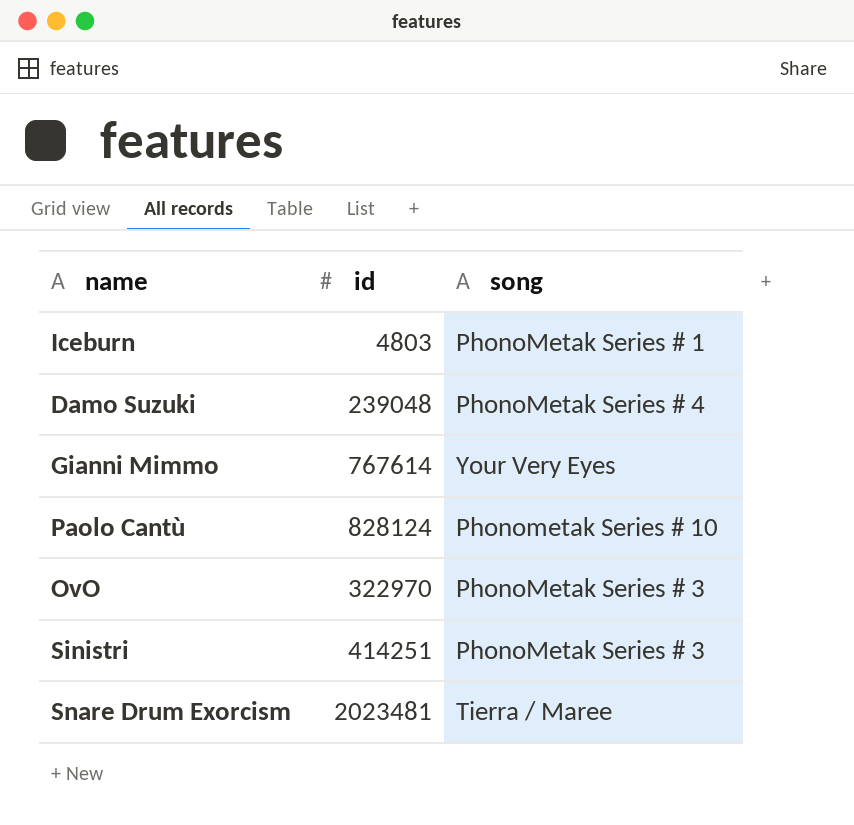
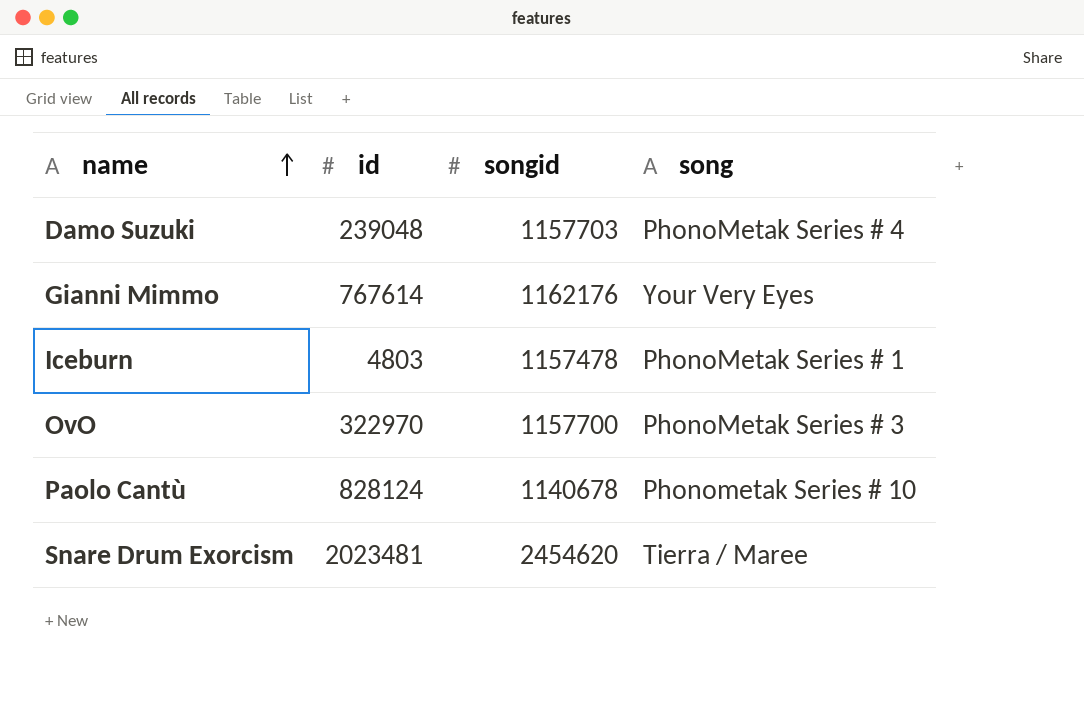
row order: none -> name ascending
column songid | position: none -> 3
row Sinistri: 414251 | PhonoMetak Series # 3 -> none

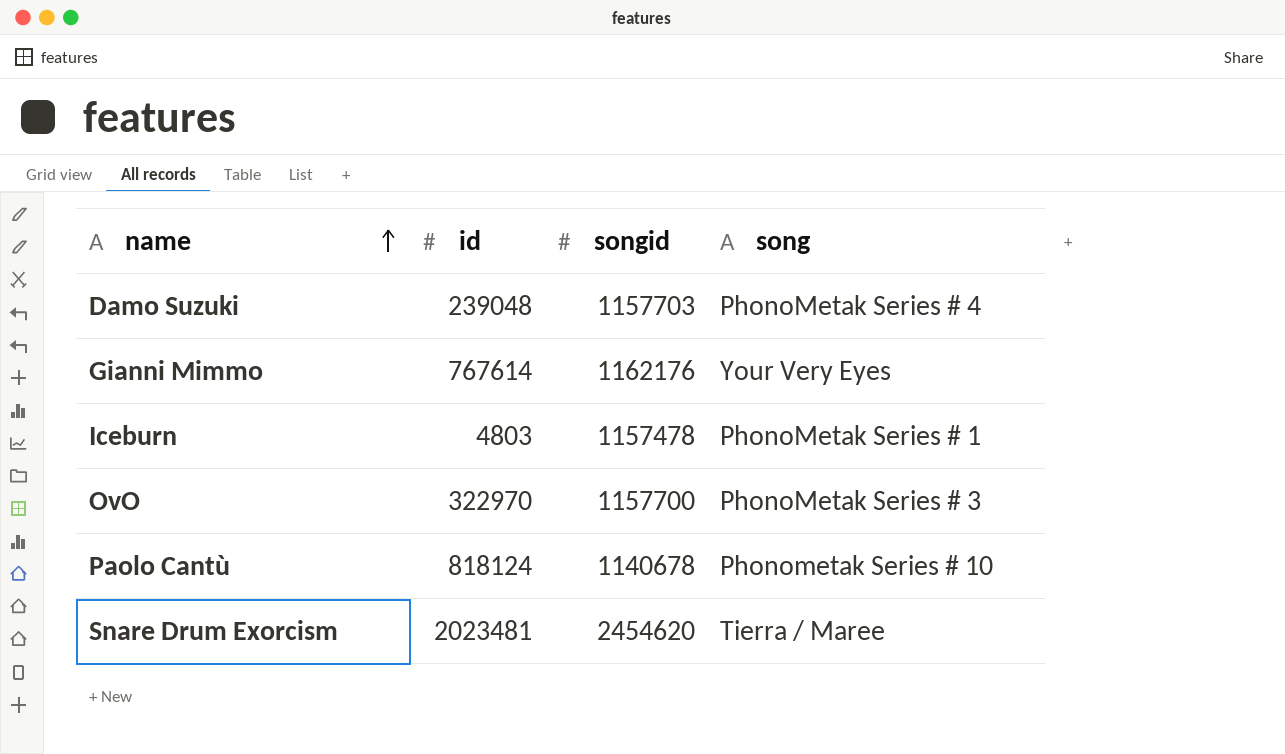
Paolo Cantù | id: 828124 -> 818124

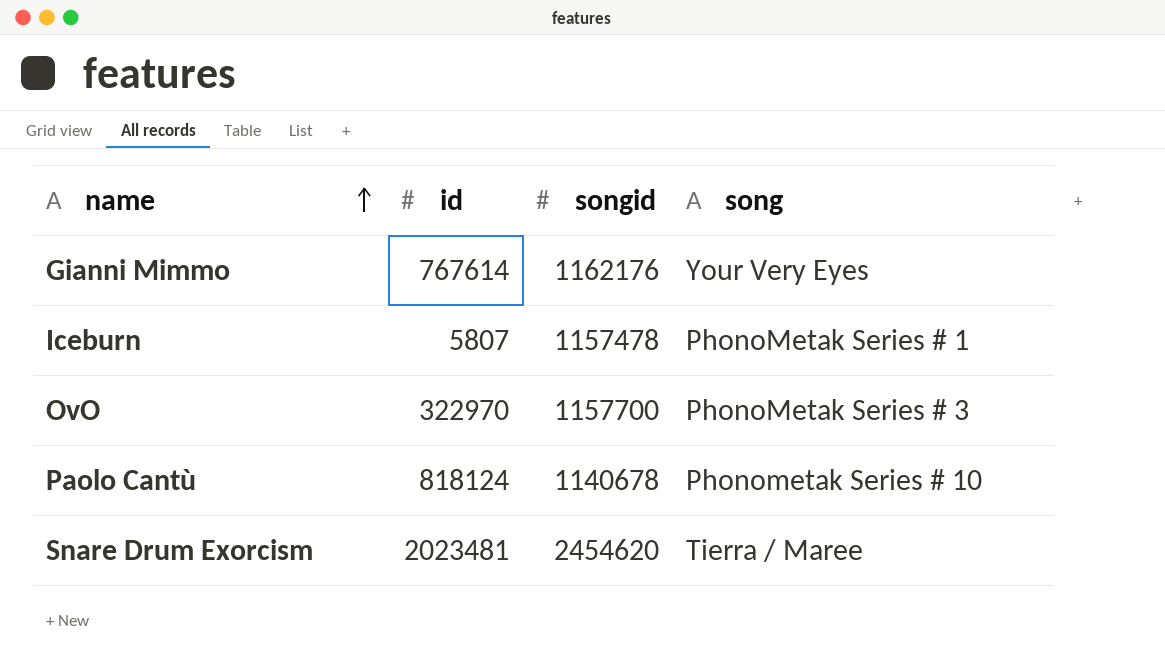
row Damo Suzuki: 239048 | 1157703 | PhonoMetak Series # 4 -> none
Iceburn | id: 4803 -> 5807

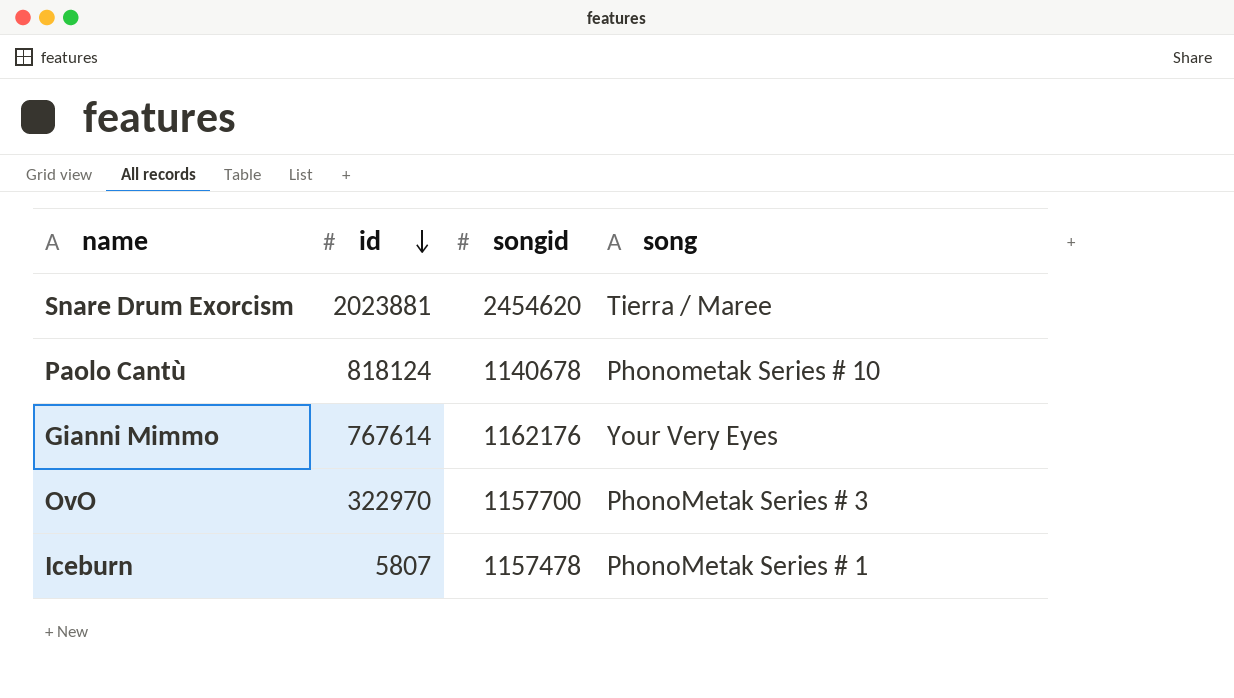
row order: name ascending -> id descending
Snare Drum Exorcism | id: 2023481 -> 2023881

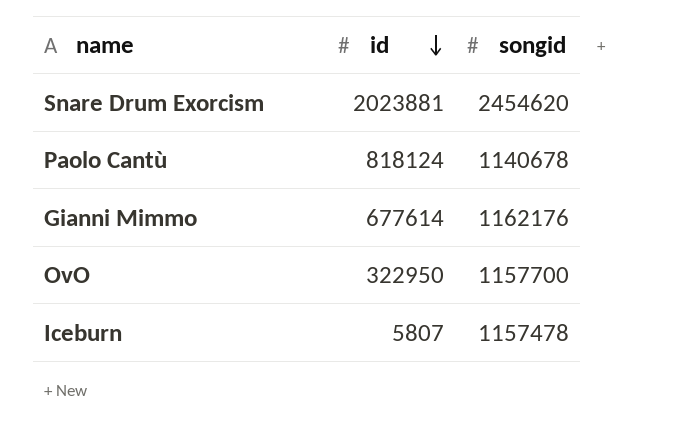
column song | position: 4 -> none
Gianni Mimmo | id: 767614 -> 677614
OvO | id: 322970 -> 322950

